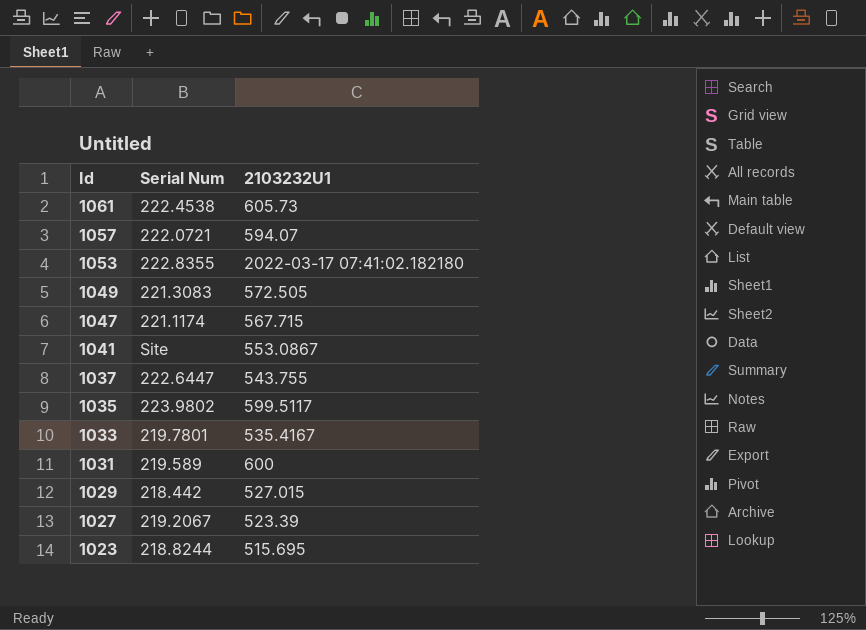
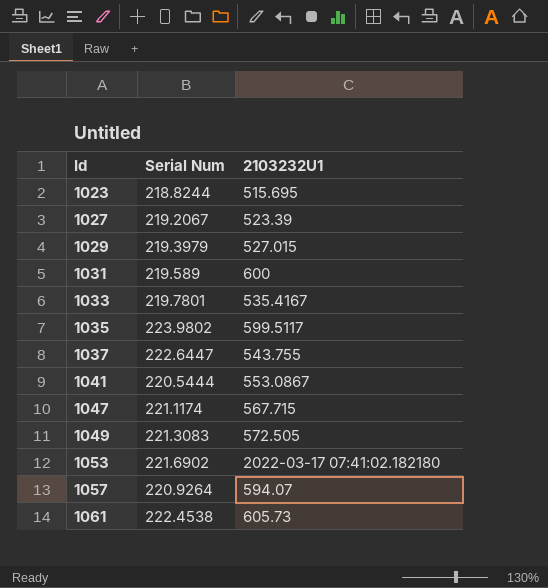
row order: Id descending -> Id ascending
1029 | Serial Num: 218.442 -> 219.3979
1041 | Serial Num: Site -> 220.5444
1053 | Serial Num: 222.8355 -> 221.6902
1057 | Serial Num: 222.0721 -> 220.9264

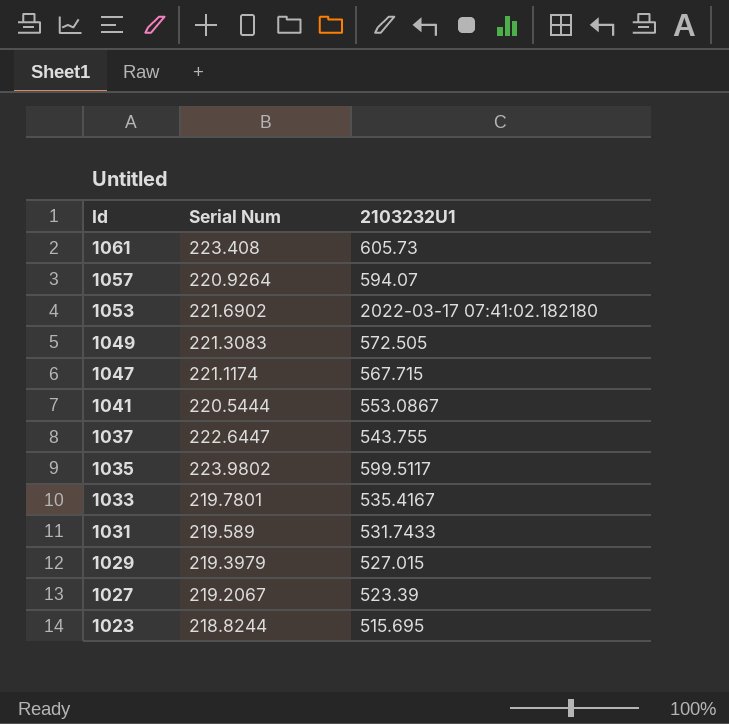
row order: Id ascending -> Id descending
1061 | Serial Num: 222.4538 -> 223.408
1031 | 2103232U1: 600 -> 531.7433

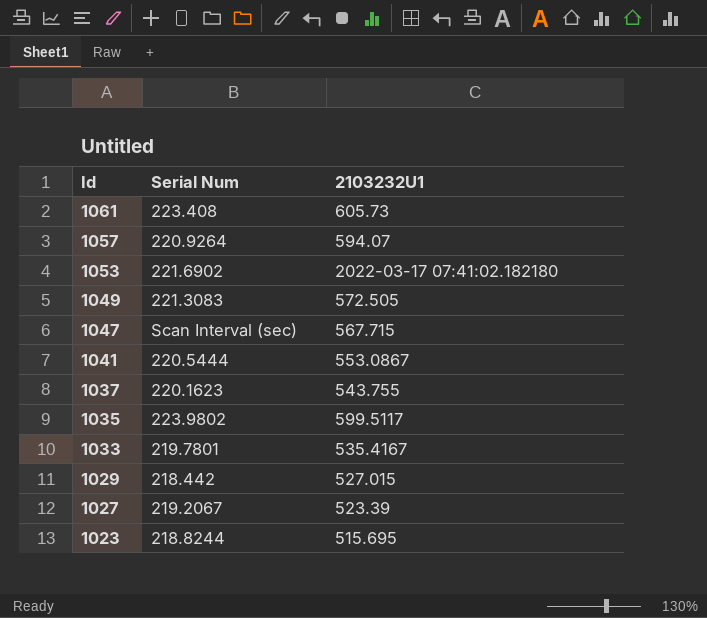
row 1031: 219.589 | 531.7433 -> none
1047 | Serial Num: 221.1174 -> Scan Interval (sec)
1037 | Serial Num: 222.6447 -> 220.1623
1029 | Serial Num: 219.3979 -> 218.442

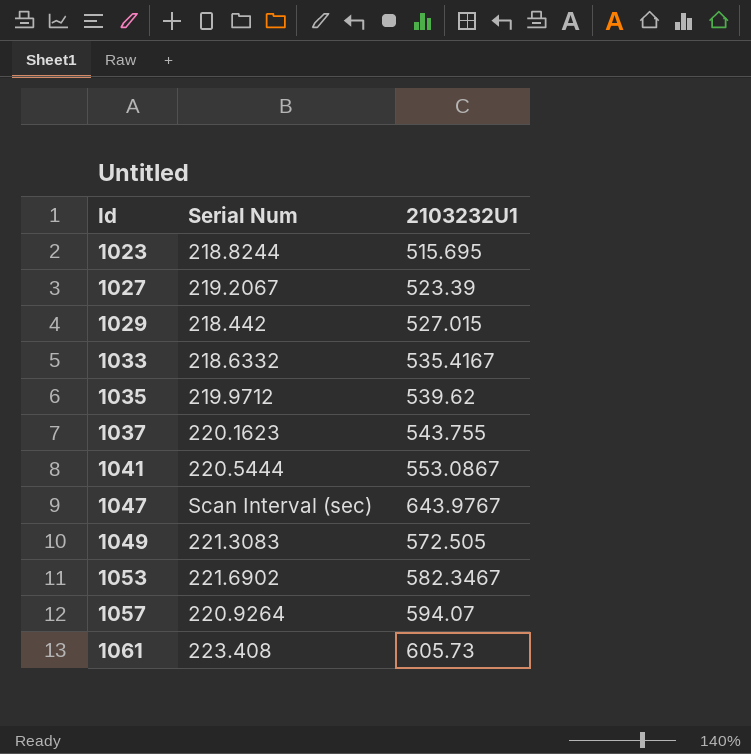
row order: Id descending -> Id ascending
1033 | Serial Num: 219.7801 -> 218.6332
1035 | Serial Num: 223.9802 -> 219.9712
1035 | 2103232U1: 599.5117 -> 539.62
1047 | 2103232U1: 567.715 -> 643.9767
1053 | 2103232U1: 2022-03-17 07:41:02.182180 -> 582.3467

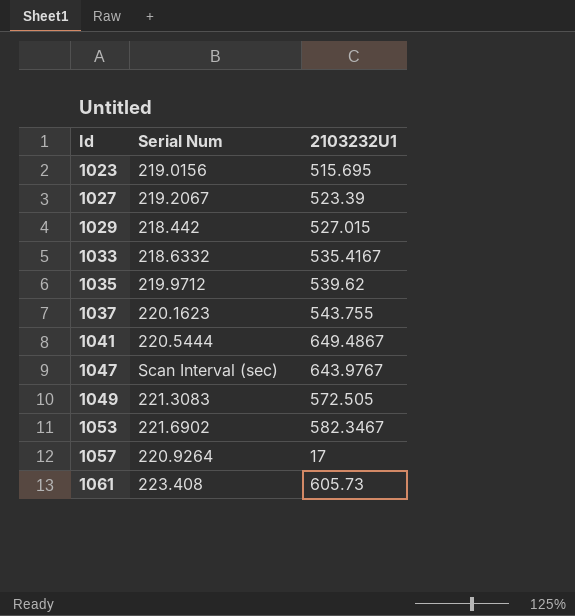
1023 | Serial Num: 218.8244 -> 219.0156
1041 | 2103232U1: 553.0867 -> 649.4867
1057 | 2103232U1: 594.07 -> 17

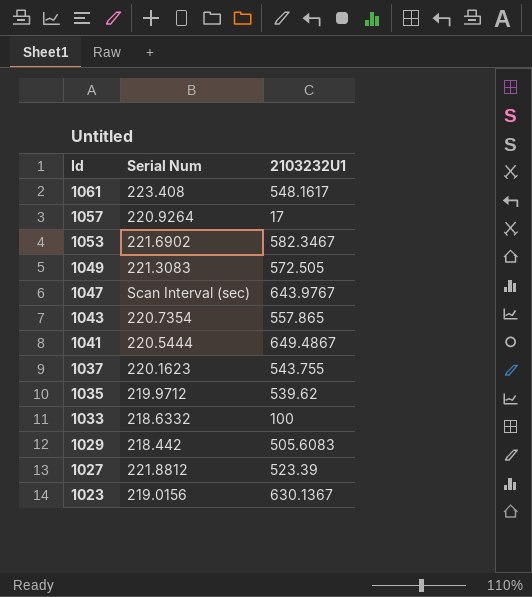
row order: Id ascending -> Id descending
1061 | 2103232U1: 605.73 -> 548.1617
row 1043: none -> 220.7354 | 557.865
1033 | 2103232U1: 535.4167 -> 100
1029 | 2103232U1: 527.015 -> 505.6083
1027 | Serial Num: 219.2067 -> 221.8812
1023 | 2103232U1: 515.695 -> 630.1367

